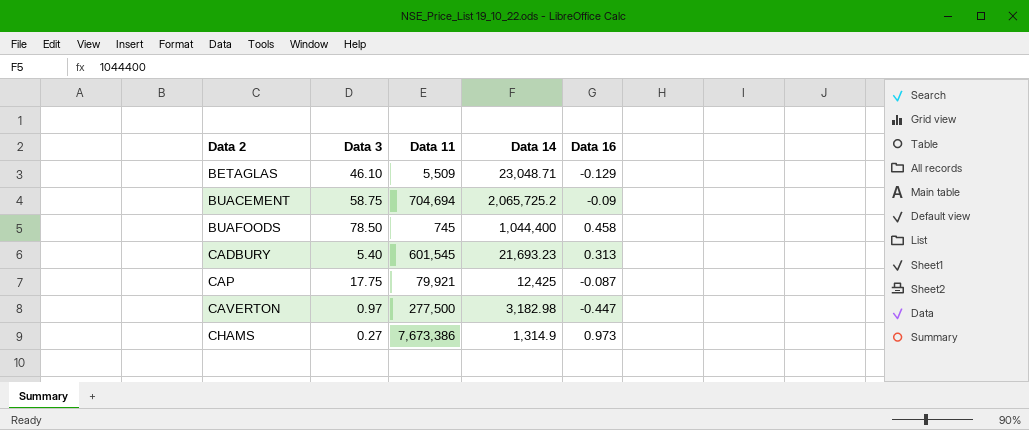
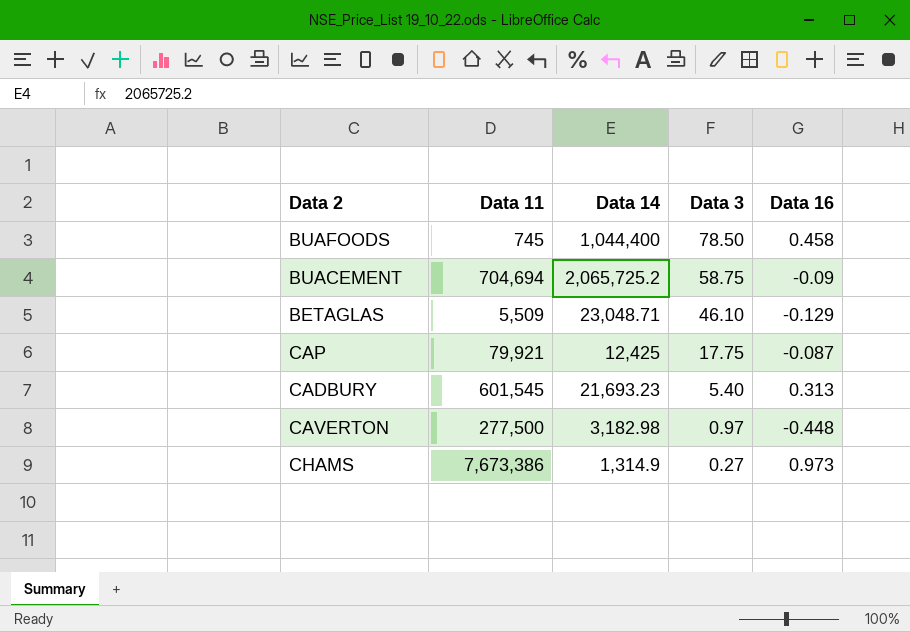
row order: Data 2 ascending -> Data 3 descending
column Data 3 | position: 2 -> 4
CAVERTON | Data 16: -0.447 -> -0.448

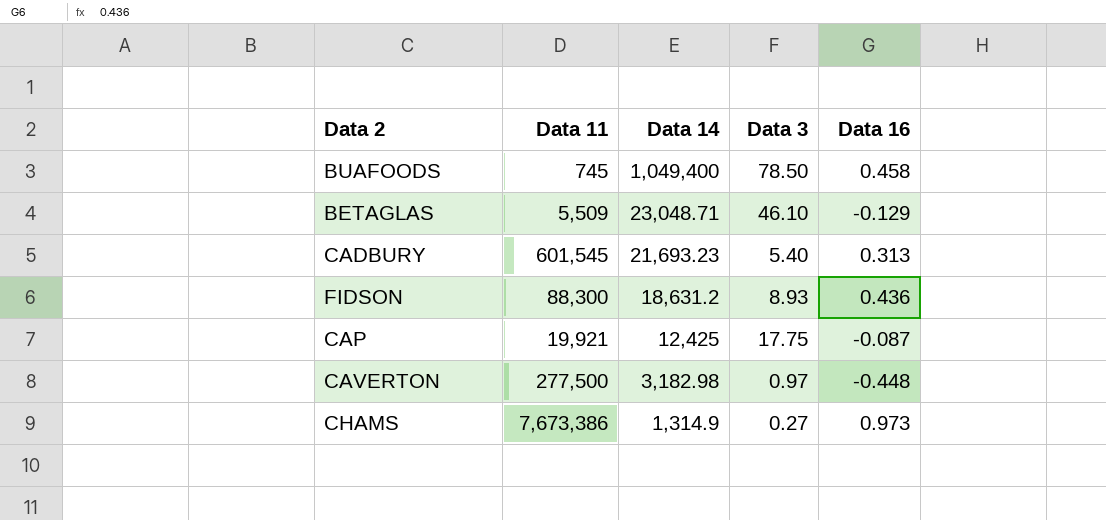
row order: Data 3 descending -> Data 14 descending
row BUACEMENT: 704,694 | 2,065,725.2 | 58.75 | -0.09 -> none
BUAFOODS | Data 14: 1,044,400 -> 1,049,400
row FIDSON: none -> 88,300 | 18,631.2 | 8.93 | 0.436
CAP | Data 11: 79,921 -> 19,921

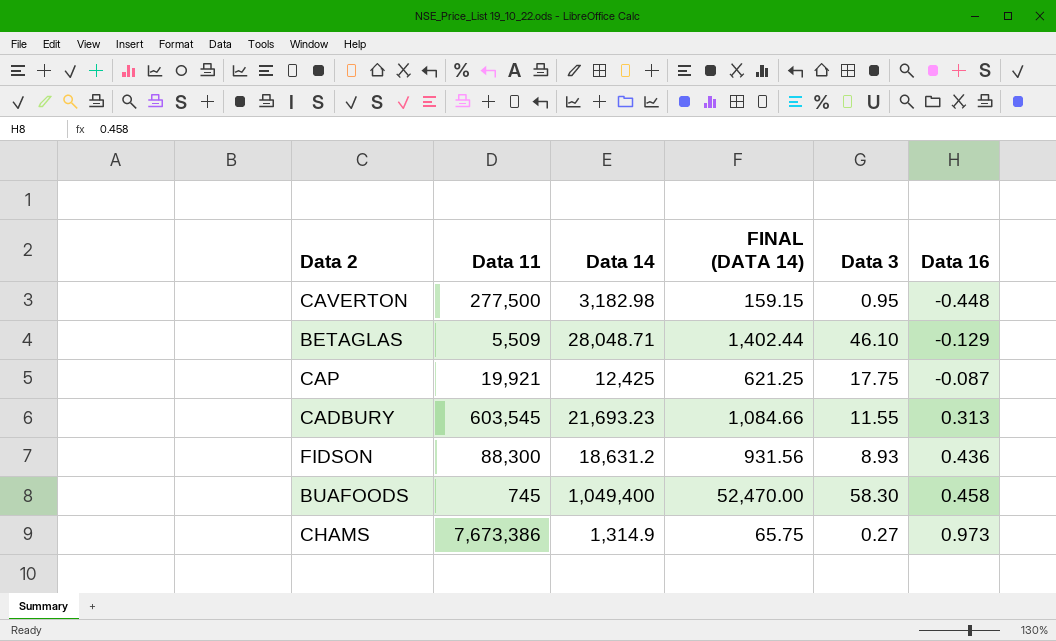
row order: Data 14 descending -> Data 16 ascending
column FINAL (DATA 14) | formula: none -> [Data 14] * 0.05
CAVERTON | Data 3: 0.97 -> 0.95
BETAGLAS | Data 14: 23,048.71 -> 28,048.71
CADBURY | Data 11: 601,545 -> 603,545
CADBURY | Data 3: 5.40 -> 11.55
BUAFOODS | Data 3: 78.50 -> 58.30

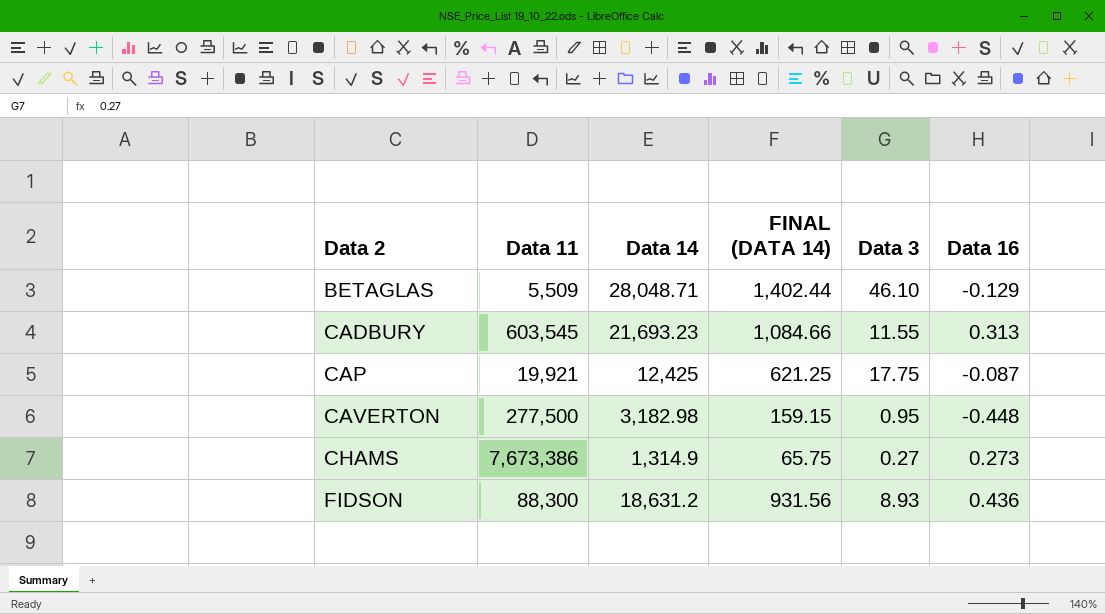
row order: Data 16 ascending -> Data 2 ascending
row BUAFOODS: 745 | 1,049,400 | 52,470.00 | 58.30 | 0.458 -> none
CHAMS | Data 16: 0.973 -> 0.273

